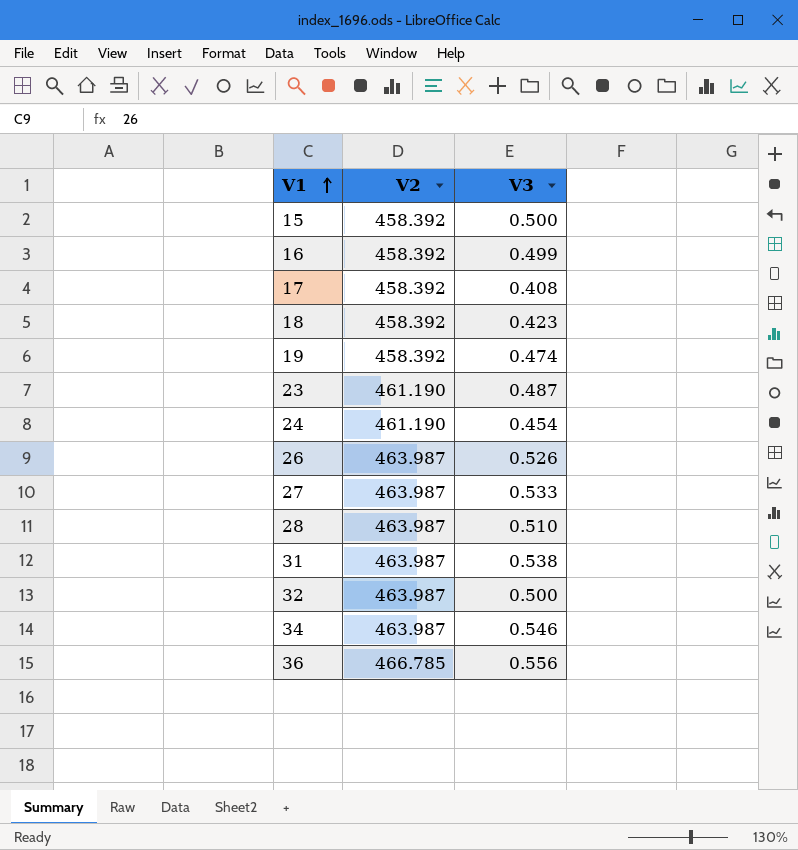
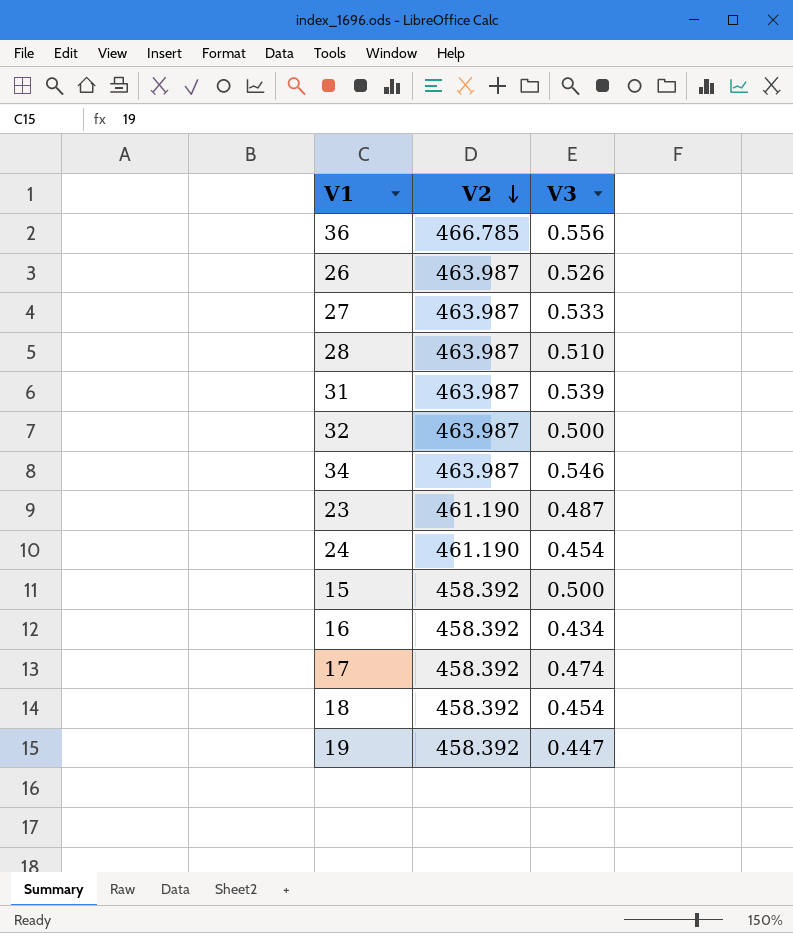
row order: V1 ascending -> V2 descending
31 | V3: 0.538 -> 0.539
16 | V3: 0.499 -> 0.434
17 | V3: 0.408 -> 0.474
18 | V3: 0.423 -> 0.454
19 | V3: 0.474 -> 0.447

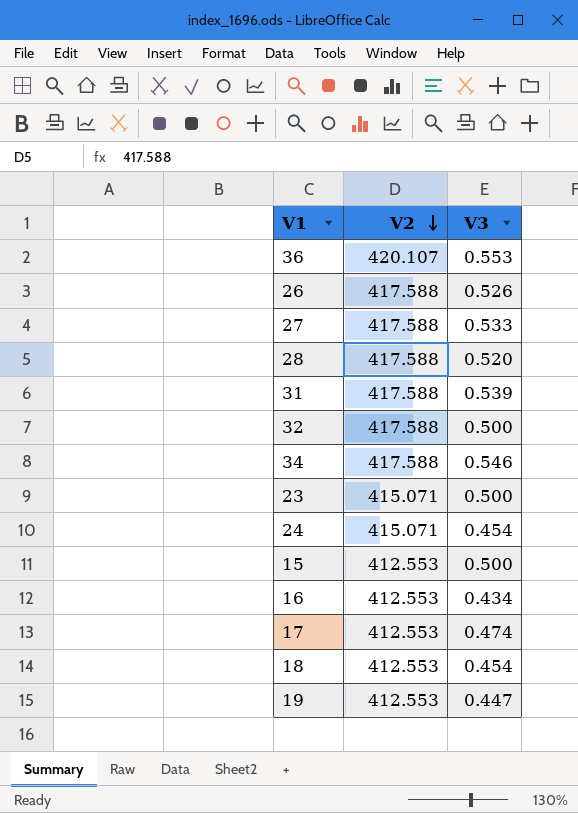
36 | V2: 466.785 -> 420.107
36 | V3: 0.556 -> 0.553
26 | V2: 463.987 -> 417.588
27 | V2: 463.987 -> 417.588
28 | V2: 463.987 -> 417.588
28 | V3: 0.510 -> 0.520
31 | V2: 463.987 -> 417.588
32 | V2: 463.987 -> 417.588
34 | V2: 463.987 -> 417.588
23 | V2: 461.190 -> 415.071
23 | V3: 0.487 -> 0.500
24 | V2: 461.190 -> 415.071
15 | V2: 458.392 -> 412.553
16 | V2: 458.392 -> 412.553
17 | V2: 458.392 -> 412.553
18 | V2: 458.392 -> 412.553
19 | V2: 458.392 -> 412.553

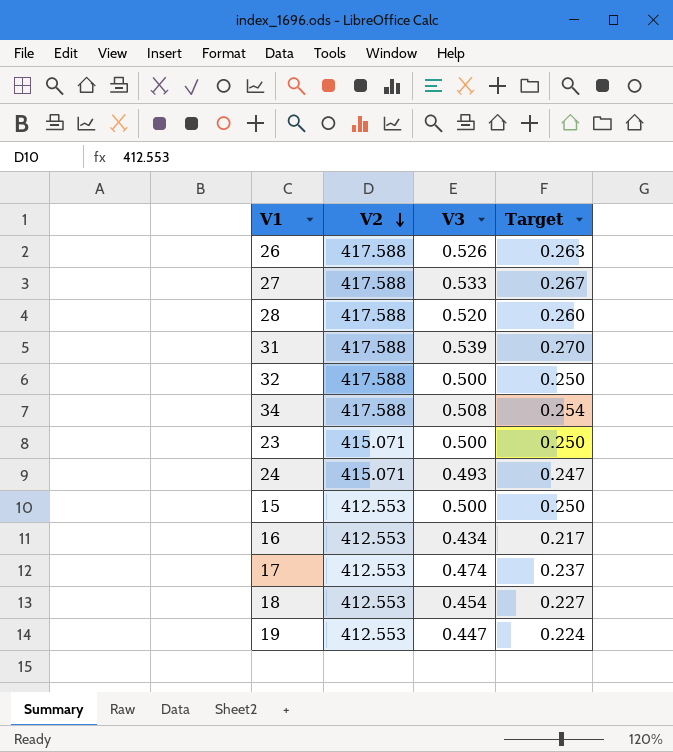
column Target | formula: none -> [V3] * 0.5
row 36: 420.107 | 0.553 -> none
34 | V3: 0.546 -> 0.508
24 | V3: 0.454 -> 0.493

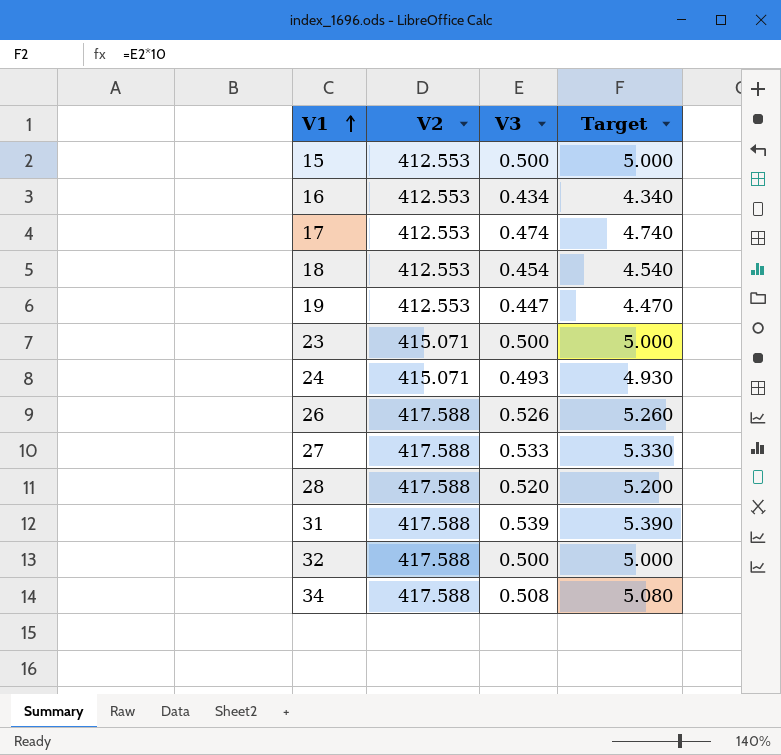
row order: V2 descending -> V1 ascending
column Target | formula: [V3] * 0.5 -> [V3] * 10

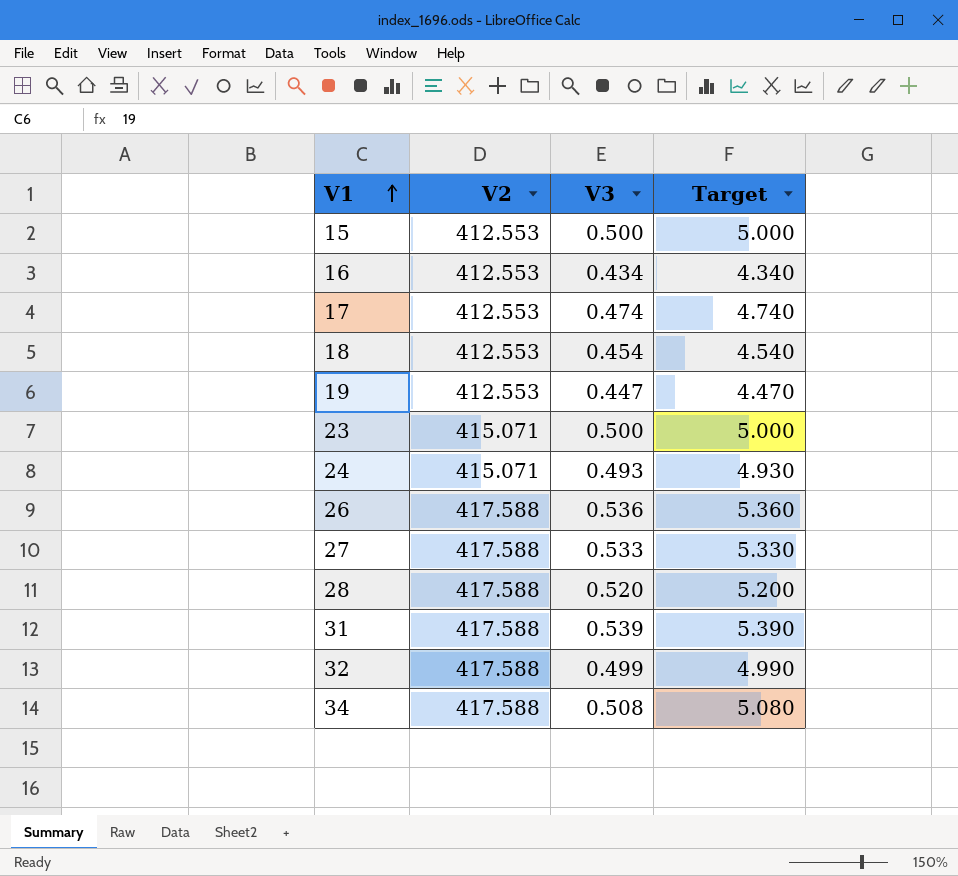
26 | V3: 0.526 -> 0.536
26 | Target: 5.260 -> 5.360
32 | V3: 0.500 -> 0.499
32 | Target: 5.000 -> 4.990

